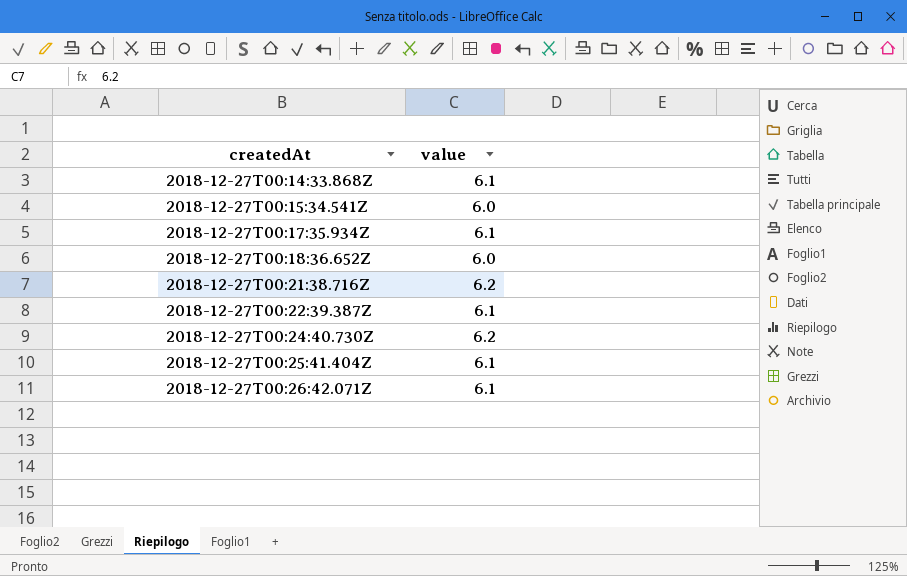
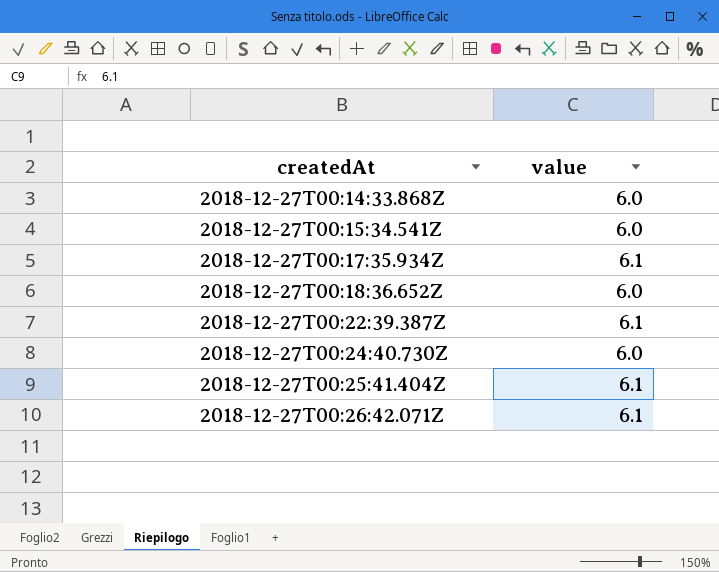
row 2018-12-27T00:21:38.716Z: 6.2 -> none
2018-12-27T00:14:33.868Z | value: 6.1 -> 6.0
2018-12-27T00:24:40.730Z | value: 6.2 -> 6.0

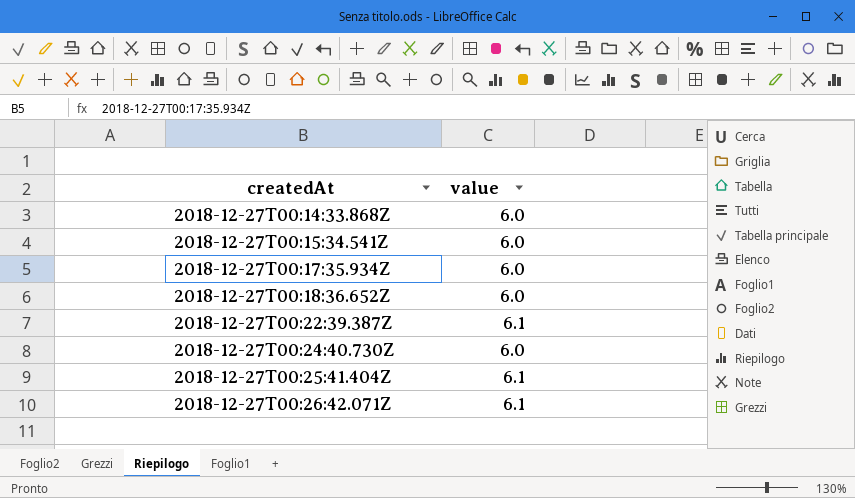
2018-12-27T00:17:35.934Z | value: 6.1 -> 6.0

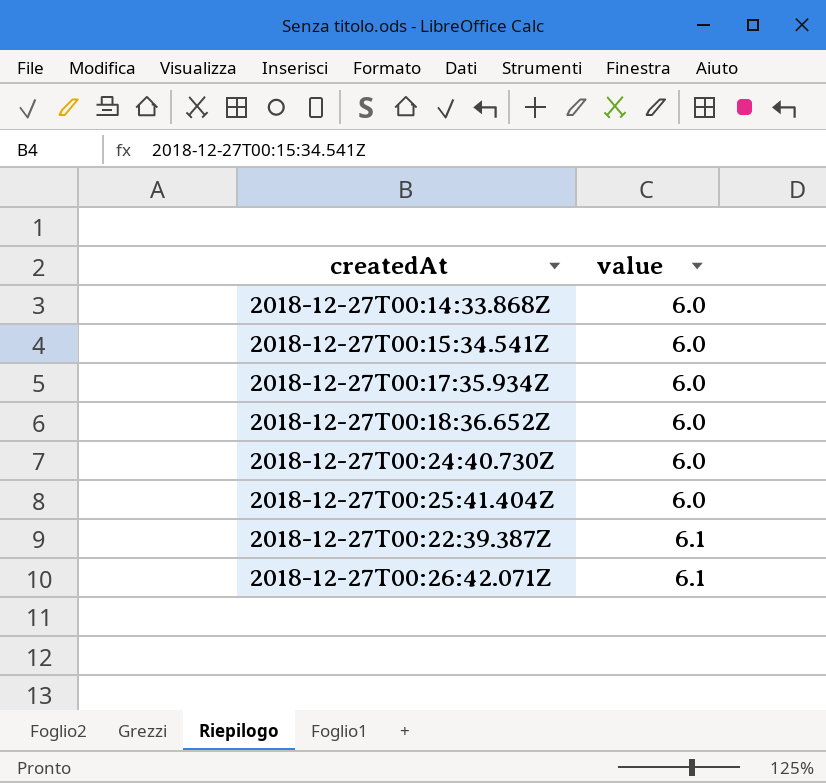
row order: createdAt ascending -> value ascending
2018-12-27T00:25:41.404Z | value: 6.1 -> 6.0

